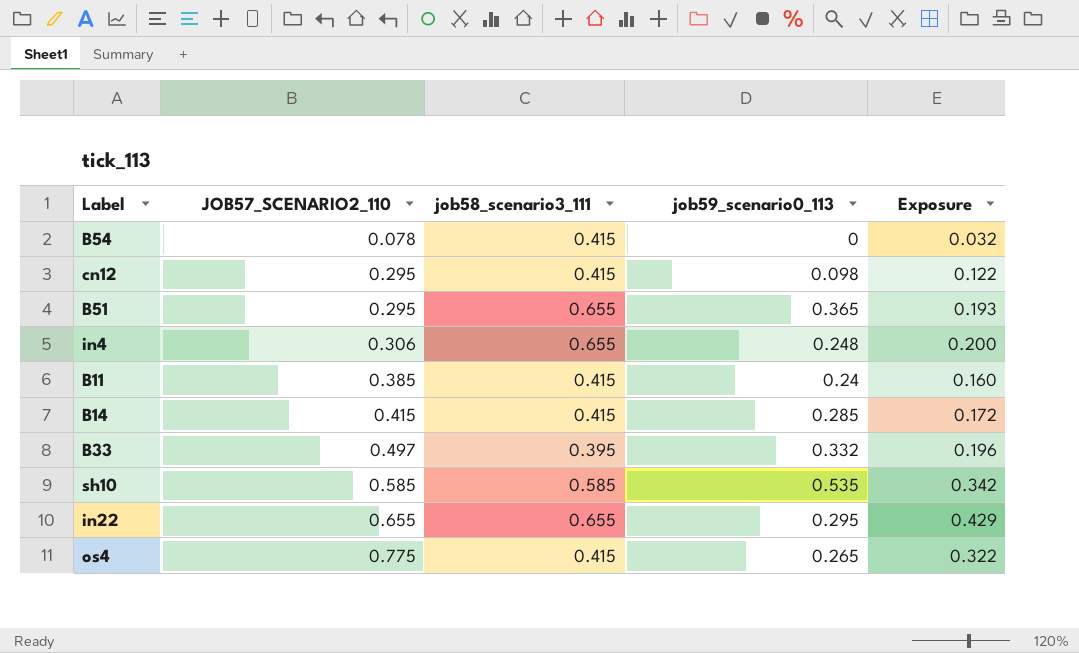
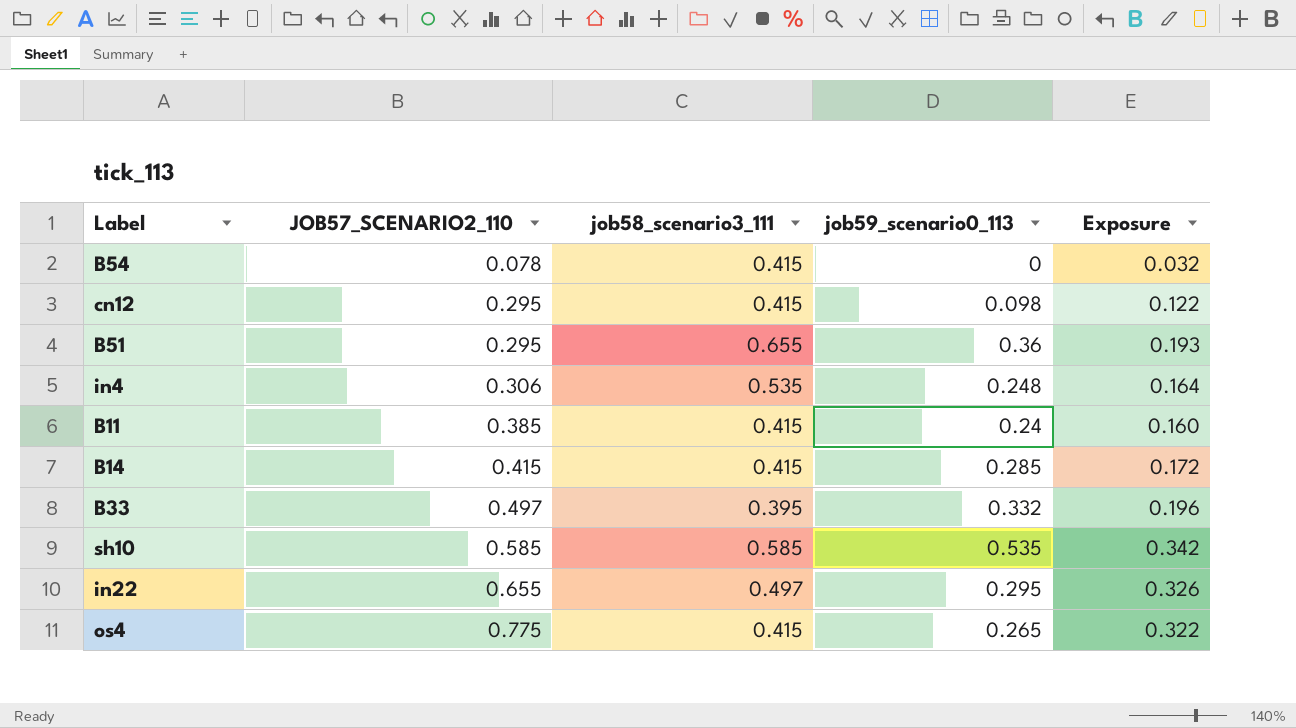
B51 | job59_scenario0_113: 0.365 -> 0.36
in4 | job58_scenario3_111: 0.655 -> 0.535
in4 | Exposure: 0.200 -> 0.164
in22 | job58_scenario3_111: 0.655 -> 0.497
in22 | Exposure: 0.429 -> 0.326

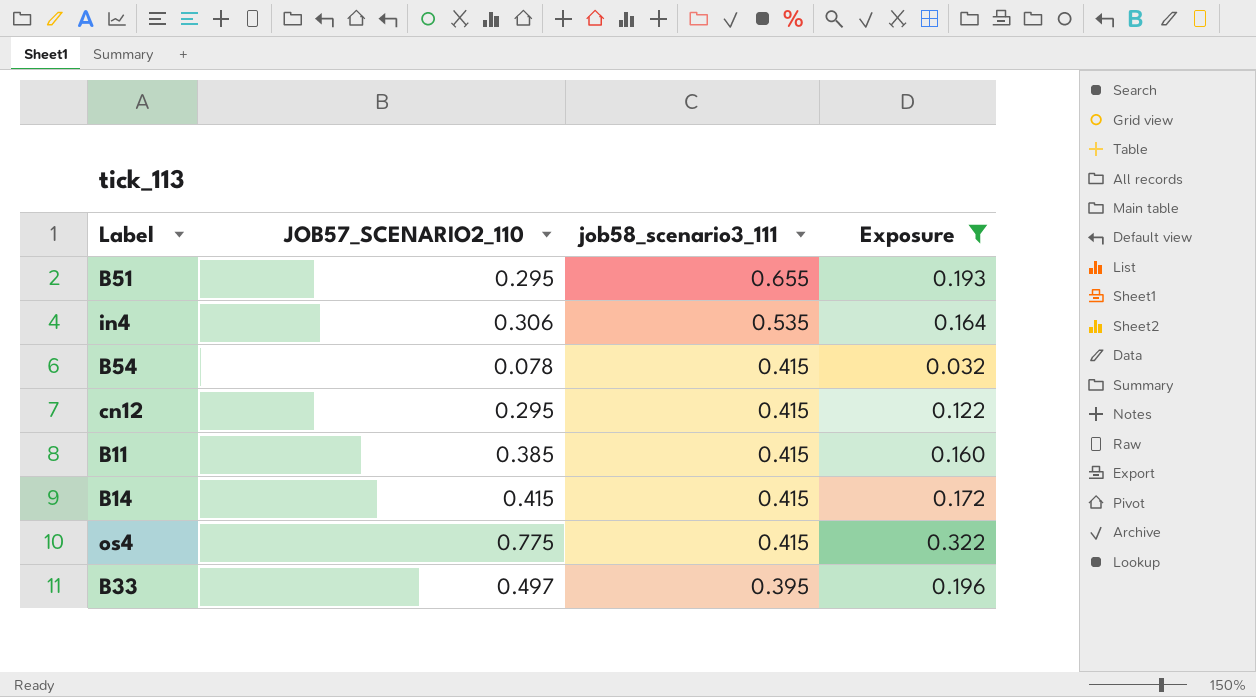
filter: none -> Exposure <= 0.322
row order: JOB57_SCENARIO2_110 ascending -> job58_scenario3_111 descending
column job59_scenario0_113 | position: 4 -> none

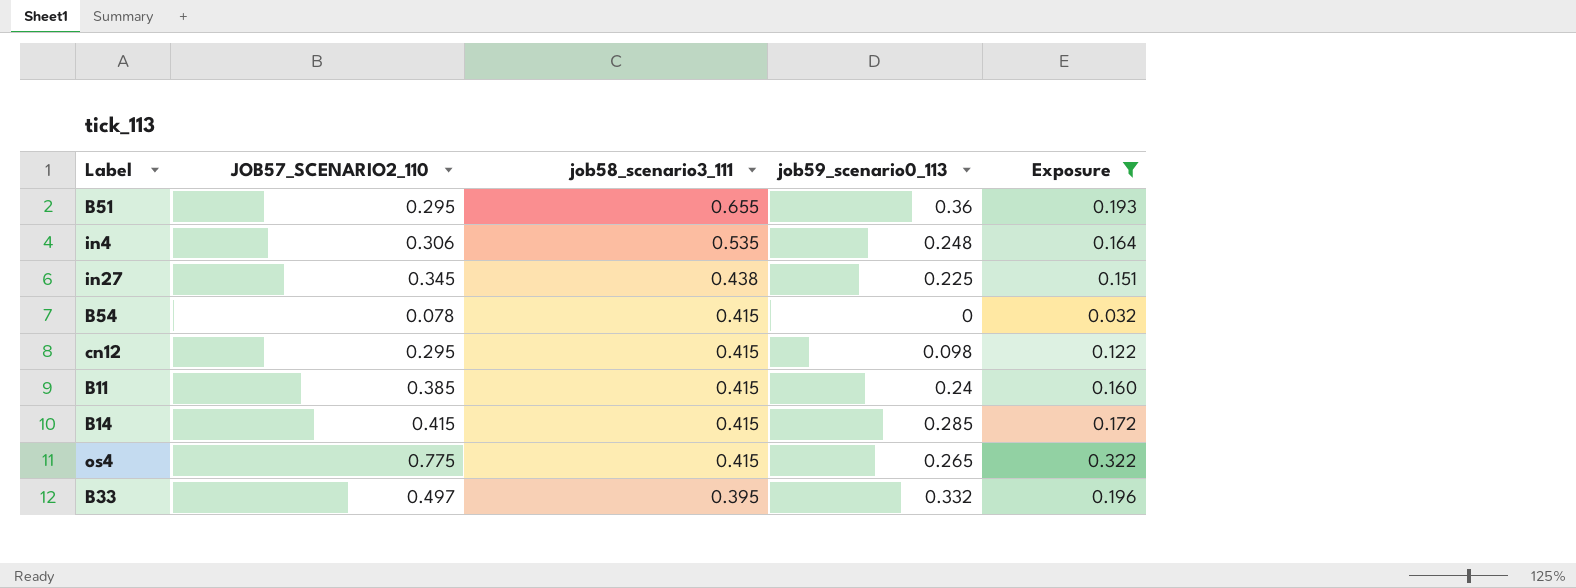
column job59_scenario0_113 | position: none -> 4
row in27: none -> 0.345 | 0.438 | 0.225 | 0.151

